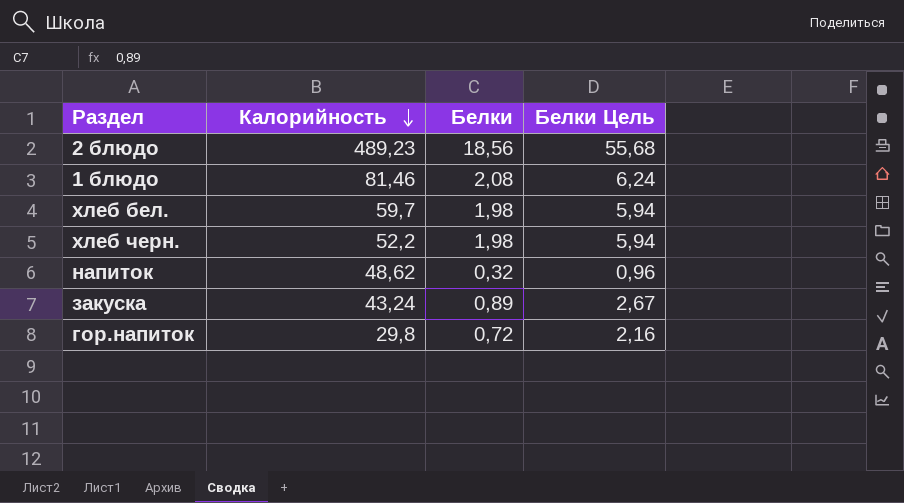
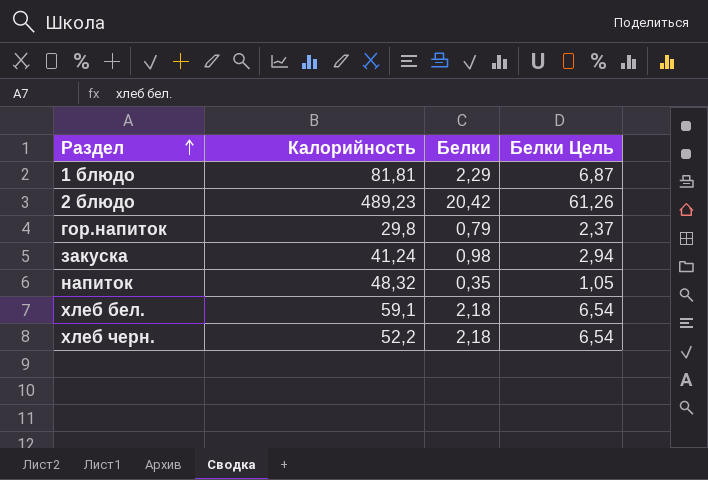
row order: Калорийность descending -> Раздел ascending
1 блюдо | Калорийность: 81,46 -> 81,81
1 блюдо | Белки: 2,08 -> 2,29
1 блюдо | Белки Цель: 6,24 -> 6,87
2 блюдо | Белки: 18,56 -> 20,42
2 блюдо | Белки Цель: 55,68 -> 61,26
гор.напиток | Белки: 0,72 -> 0,79
гор.напиток | Белки Цель: 2,16 -> 2,37
закуска | Калорийность: 43,24 -> 41,24
закуска | Белки: 0,89 -> 0,98
закуска | Белки Цель: 2,67 -> 2,94
напиток | Калорийность: 48,62 -> 48,32
напиток | Белки: 0,32 -> 0,35
напиток | Белки Цель: 0,96 -> 1,05
хлеб бел. | Калорийность: 59,7 -> 59,1
хлеб бел. | Белки: 1,98 -> 2,18
хлеб бел. | Белки Цель: 5,94 -> 6,54
хлеб черн. | Белки: 1,98 -> 2,18
хлеб черн. | Белки Цель: 5,94 -> 6,54

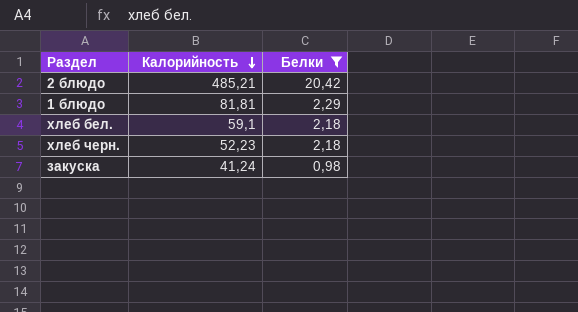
filter: none -> Белки >= 0,98
row order: Раздел ascending -> Калорийность descending
column Белки Цель | formula: [Белки] * 3 -> none
2 блюдо | Калорийность: 489,23 -> 485,21
хлеб черн. | Калорийность: 52,2 -> 52,23

